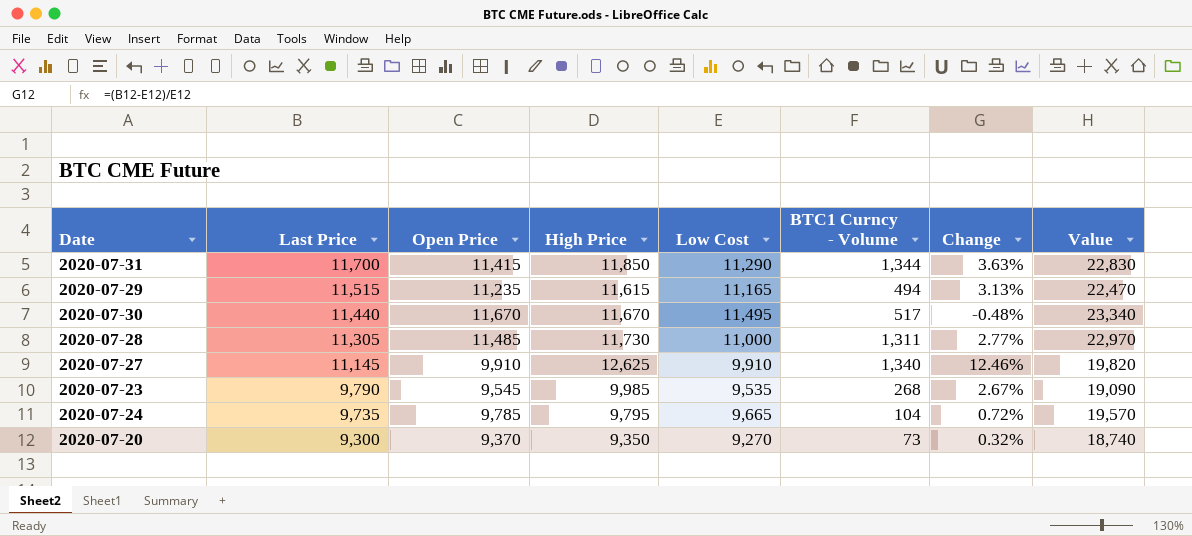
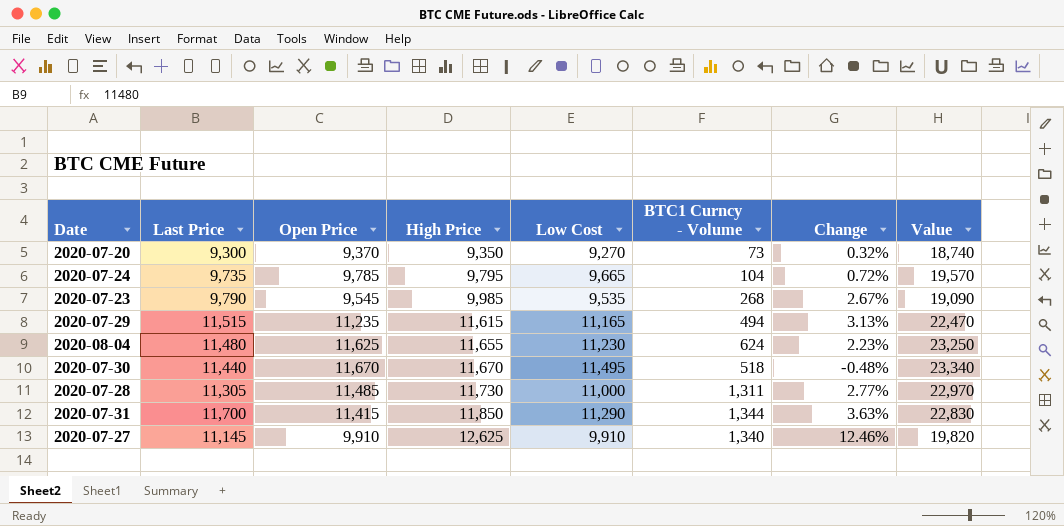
row order: Last Price descending -> High Price ascending
row 2020-08-04: none -> 11,480 | 11,625 | 11,655 | 11,230 | 624 | 2.23% | 23,250
2020-07-30 | BTC1 Curncy - Volume: 517 -> 518

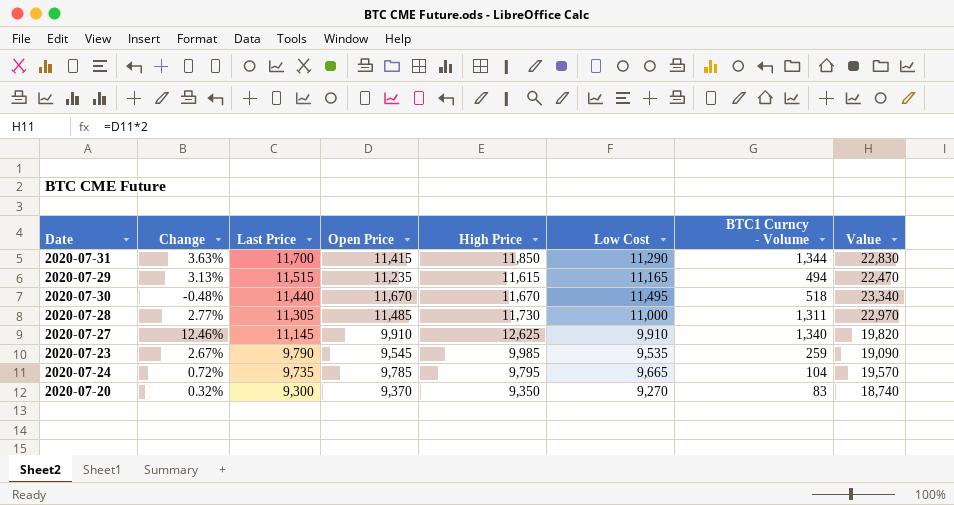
row order: High Price ascending -> Last Price descending
column Change | position: 7 -> 2
row 2020-08-04: 11,480 | 11,625 | 11,655 | 11,230 | 624 | 2.23% | 23,250 -> none
2020-07-23 | BTC1 Curncy - Volume: 268 -> 259
2020-07-20 | BTC1 Curncy - Volume: 73 -> 83

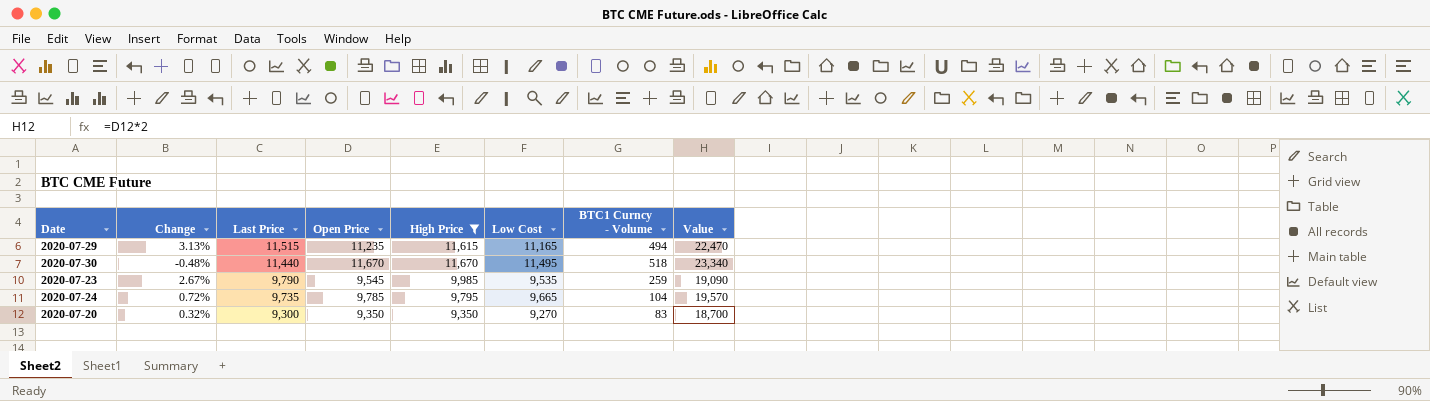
filter: none -> High Price <= 11,670
2020-07-20 | Open Price: 9,370 -> 9,350
2020-07-20 | Value: 18,740 -> 18,700

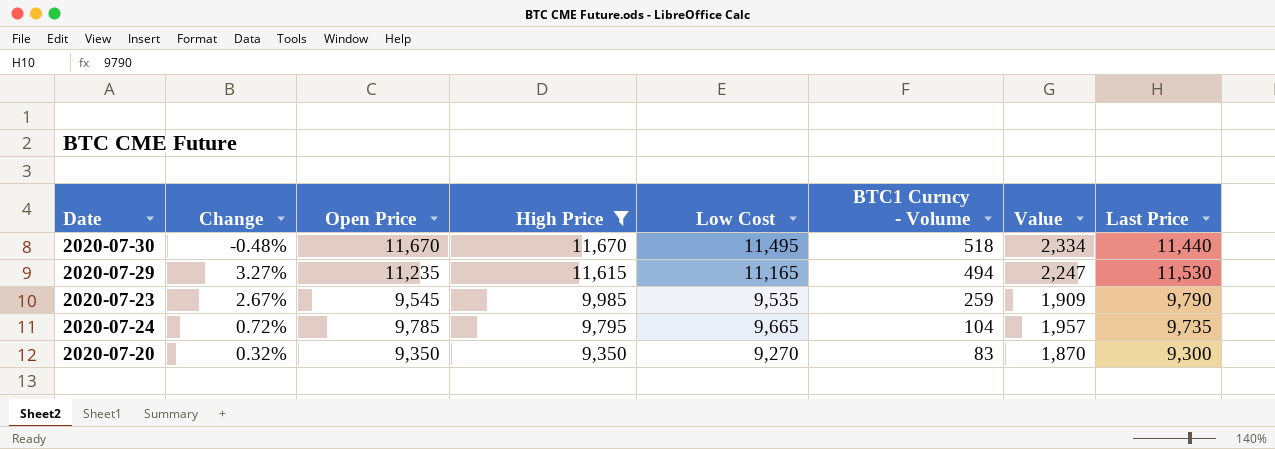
row order: Last Price descending -> High Price descending
column Value | formula: [Open Price] * 2 -> [Open Price] * 0.2
column Last Price | position: 3 -> 8
2020-07-29 | Change: 3.13% -> 3.27%
2020-07-29 | Last Price: 11,515 -> 11,530

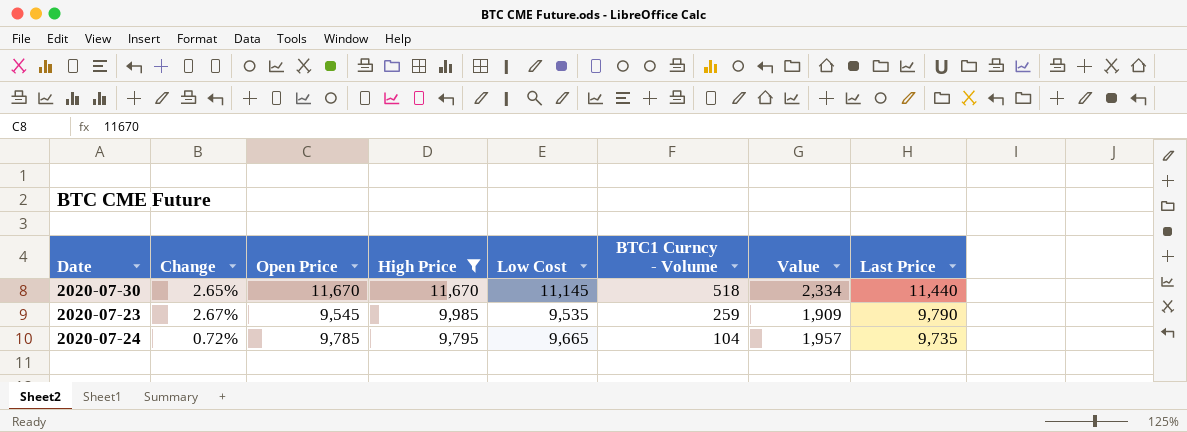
row 2020-07-29: 3.27% | 11,235 | 11,615 | 11,165 | 494 | 2,247 | 11,530 -> none
row 2020-07-20: 0.32% | 9,350 | 9,350 | 9,270 | 83 | 1,870 | 9,300 -> none
2020-07-30 | Change: -0.48% -> 2.65%
2020-07-30 | Low Cost: 11,495 -> 11,145

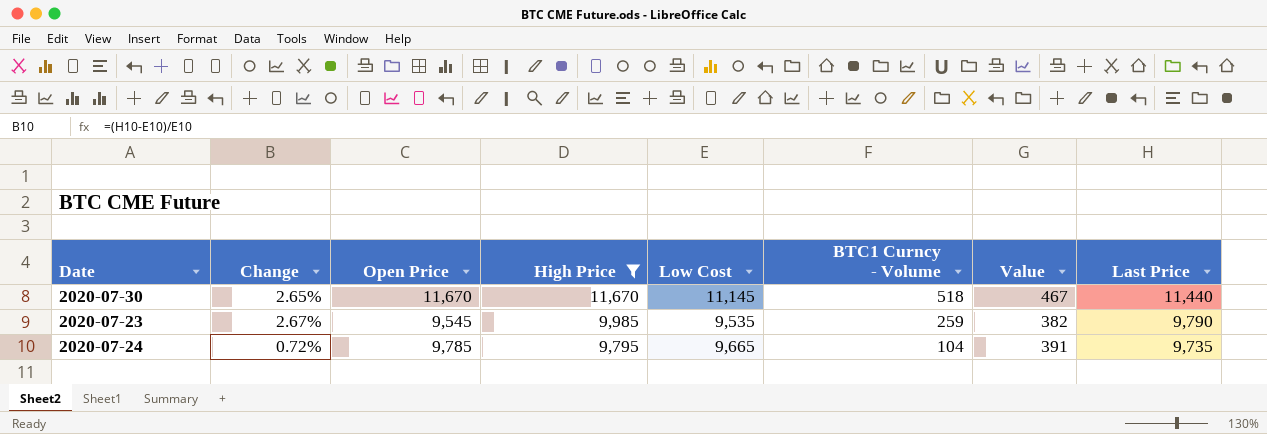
column Value | formula: [Open Price] * 0.2 -> [Open Price] * 0.04

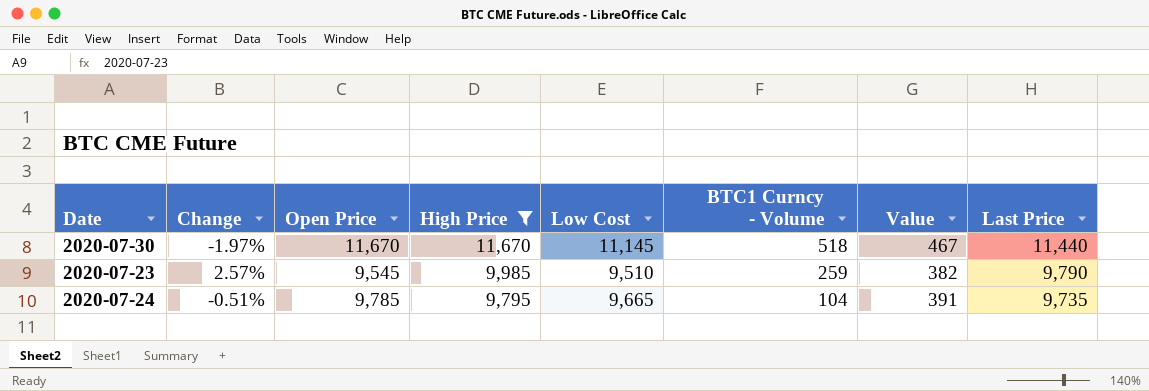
column Change | formula: ([Last Price] - [Low Cost]) / [Low Cost] -> ([Last Price] - [Open Price]) / [Open Price]
2020-07-23 | Low Cost: 9,535 -> 9,510

